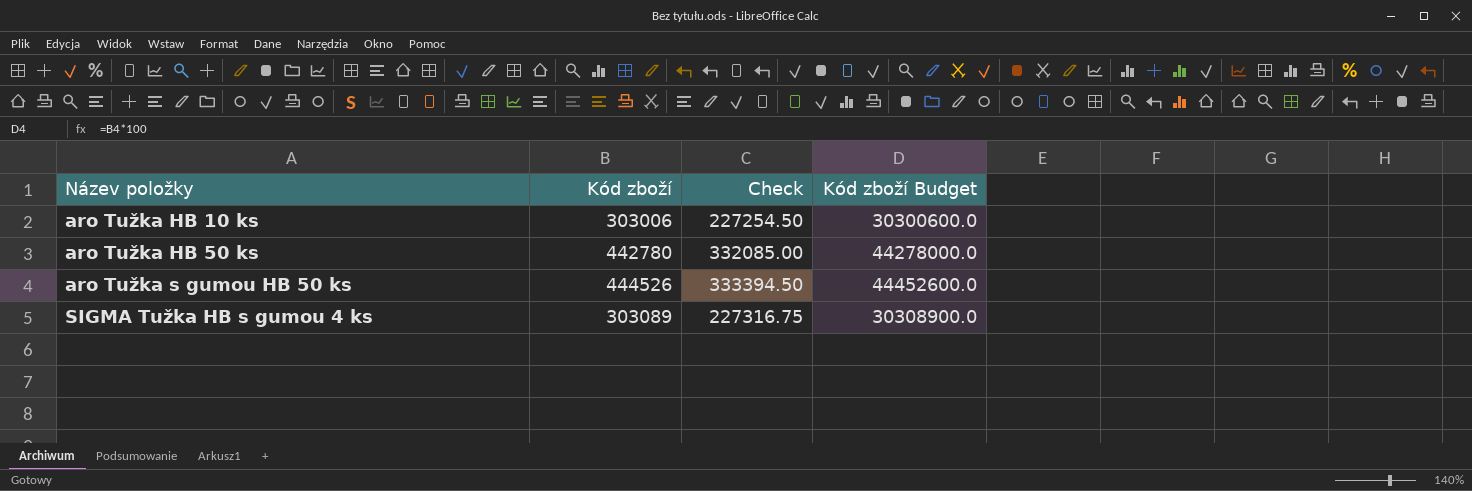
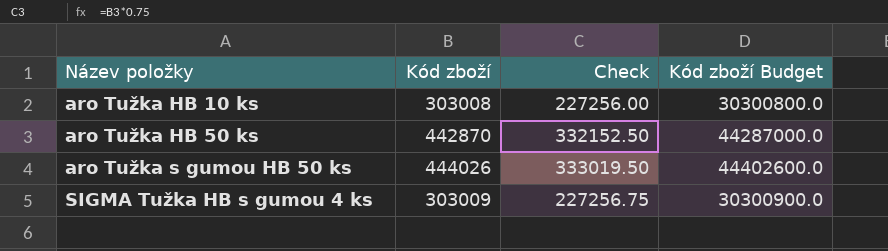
aro Tužka HB 10 ks | Kód zboží: 303006 -> 303008
aro Tužka HB 10 ks | Check: 227254.50 -> 227256.00
aro Tužka HB 10 ks | Kód zboží Budget: 30300600.0 -> 30300800.0
aro Tužka HB 50 ks | Kód zboží: 442780 -> 442870
aro Tužka HB 50 ks | Check: 332085.00 -> 332152.50
aro Tužka HB 50 ks | Kód zboží Budget: 44278000.0 -> 44287000.0
aro Tužka s gumou HB 50 ks | Kód zboží: 444526 -> 444026
aro Tužka s gumou HB 50 ks | Check: 333394.50 -> 333019.50
aro Tužka s gumou HB 50 ks | Kód zboží Budget: 44452600.0 -> 44402600.0
SIGMA Tužka HB s gumou 4 ks | Kód zboží: 303089 -> 303009
SIGMA Tužka HB s gumou 4 ks | Check: 227316.75 -> 227256.75
SIGMA Tužka HB s gumou 4 ks | Kód zboží Budget: 30308900.0 -> 30300900.0

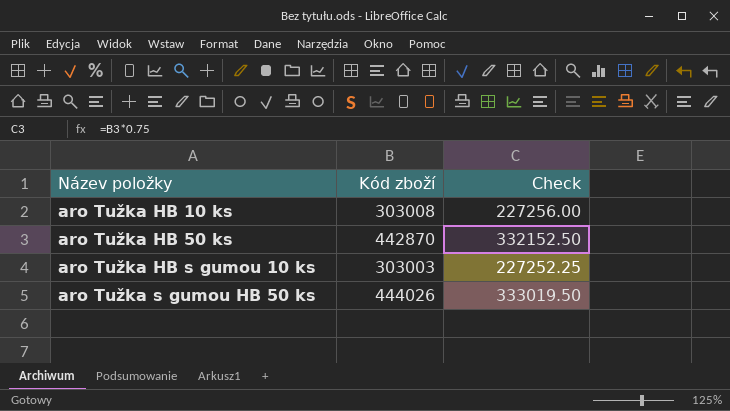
column Kód zboží Budget | formula: [Kód zboží] * 100 -> none
row SIGMA Tužka HB s gumou 4 ks: 303009 | 227256.75 | 30300900.0 -> none
row aro Tužka HB s gumou 10 ks: none -> 303003 | 227252.25

